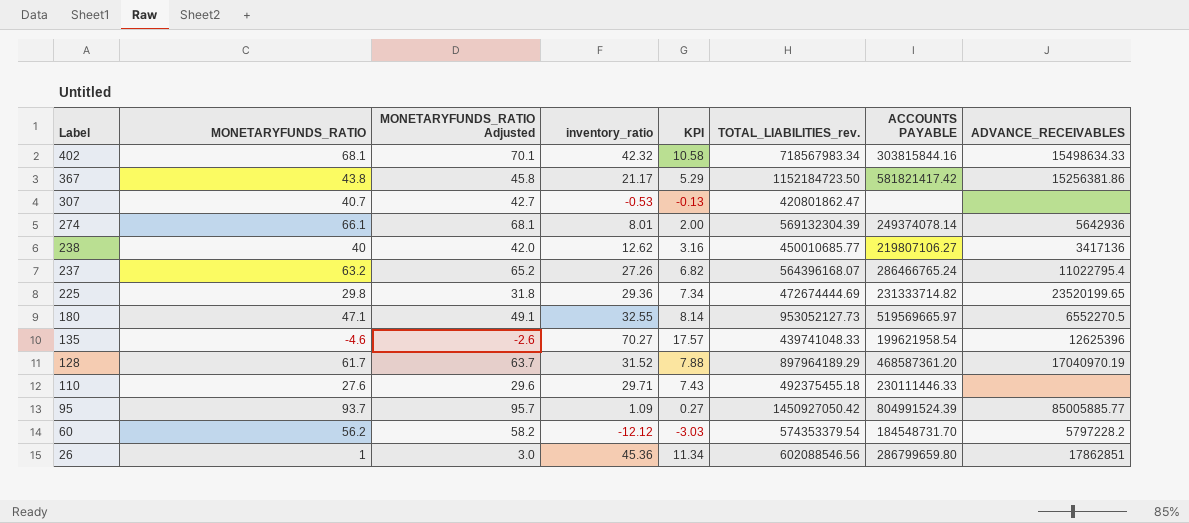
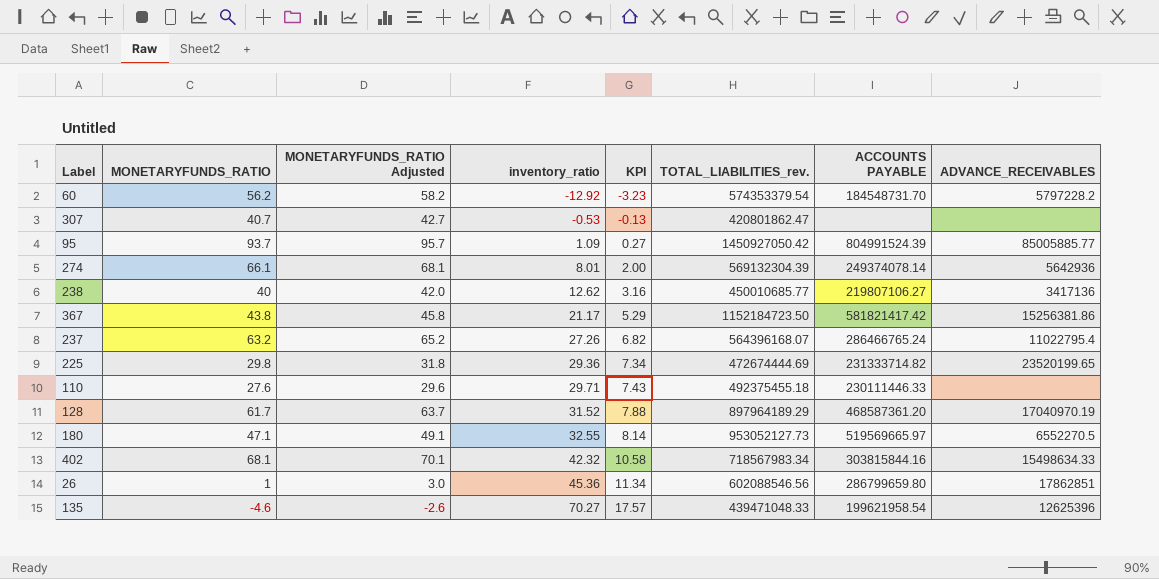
row order: Label descending -> inventory_ratio ascending
60 | inventory_ratio: -12.12 -> -12.92
60 | KPI: -3.03 -> -3.23
135 | TOTAL_LIABILITIES_rev.: 439741048.33 -> 439471048.33

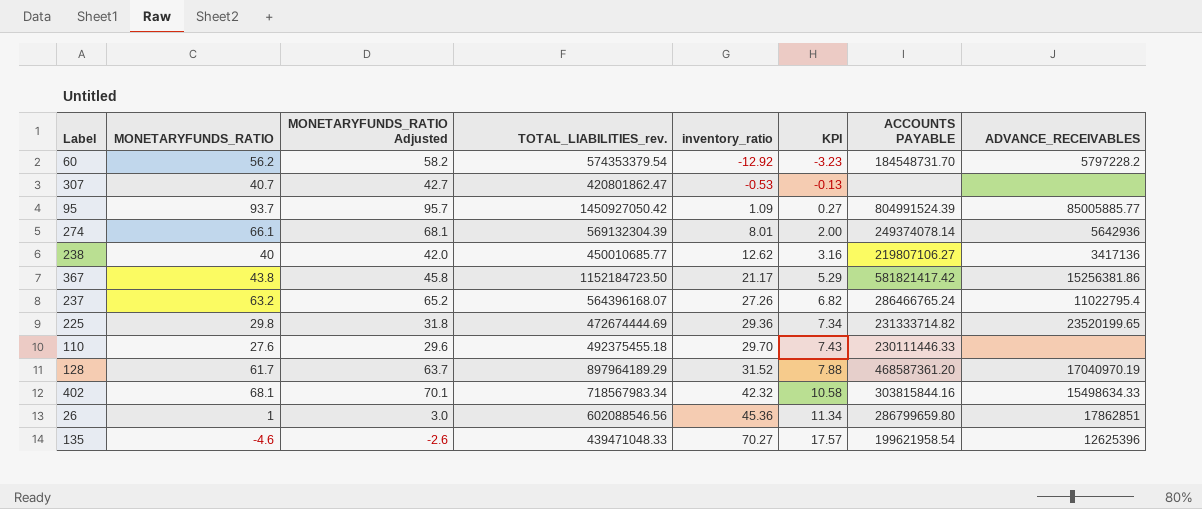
column TOTAL_LIABILITIES_rev. | position: 6 -> 4
row 180: 47.1 | 49.1 | 32.55 | 8.14 | 953052127.73 | 519569665.97 | 6552270.5 -> none
110 | inventory_ratio: 29.71 -> 29.70

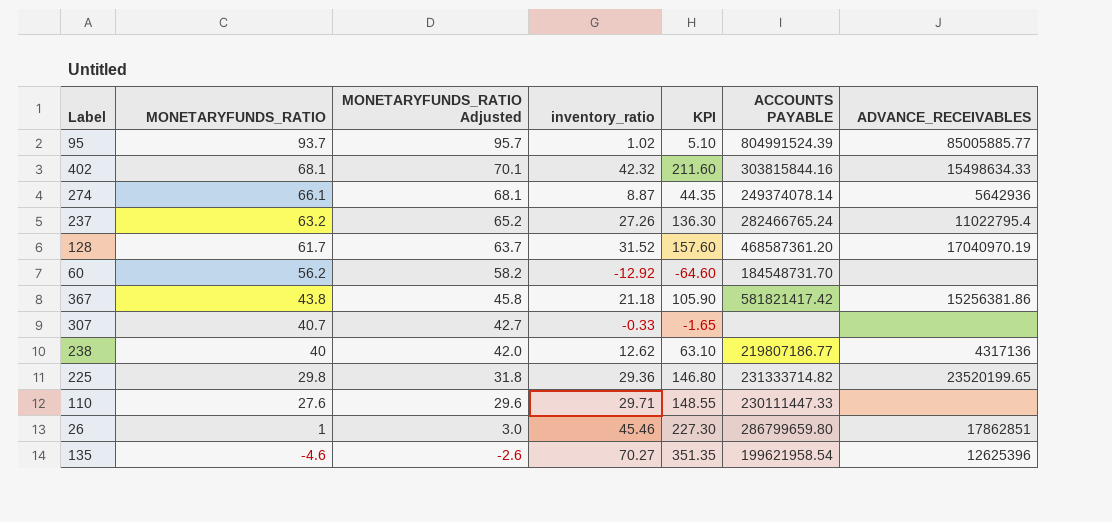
row order: inventory_ratio ascending -> MONETARYFUNDS_RATIO descending
column TOTAL_LIABILITIES_rev. | position: 4 -> none
column KPI | formula: [inventory_ratio] * 0.25 -> [inventory_ratio] * 5
95 | inventory_ratio: 1.09 -> 1.02
274 | inventory_ratio: 8.01 -> 8.87
237 | ACCOUNTS PAYABLE: 286466765.24 -> 282466765.24
60 | ADVANCE_RECEIVABLES: 5797228.2 -> none
367 | inventory_ratio: 21.17 -> 21.18
307 | inventory_ratio: -0.53 -> -0.33
238 | ACCOUNTS PAYABLE: 219807106.27 -> 219807186.77
238 | ADVANCE_RECEIVABLES: 3417136 -> 4317136
110 | inventory_ratio: 29.70 -> 29.71
110 | ACCOUNTS PAYABLE: 230111446.33 -> 230111447.33
26 | inventory_ratio: 45.36 -> 45.46

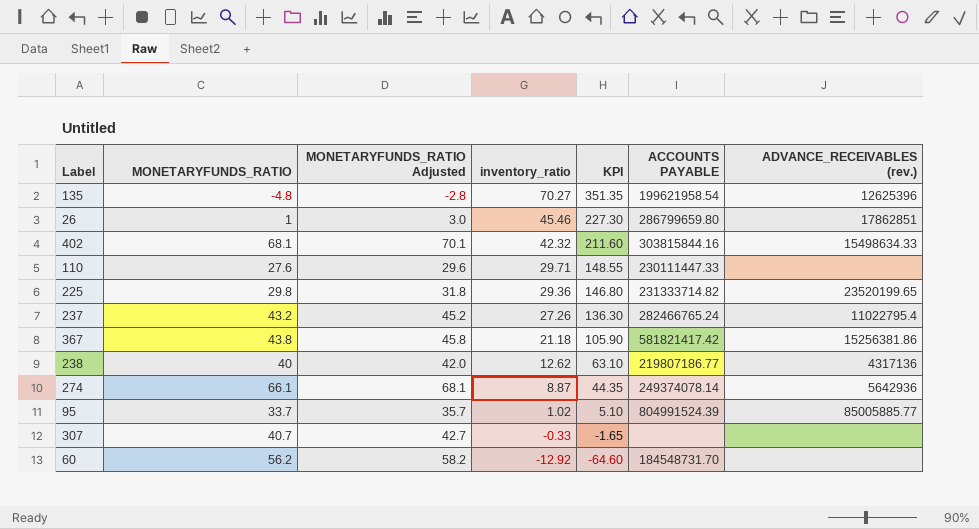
row order: MONETARYFUNDS_RATIO descending -> inventory_ratio descending
column name: ADVANCE_RECEIVABLES -> ADVANCE_RECEIVABLES (rev.)
row 128: 61.7 | 63.7 | 31.52 | 157.60 | 468587361.20 | 17040970.19 -> none
135 | MONETARYFUNDS_RATIO: -4.6 -> -4.8
135 | MONETARYFUNDS_RATIO Adjusted: -2.6 -> -2.8
237 | MONETARYFUNDS_RATIO: 63.2 -> 43.2
237 | MONETARYFUNDS_RATIO Adjusted: 65.2 -> 45.2
95 | MONETARYFUNDS_RATIO: 93.7 -> 33.7
95 | MONETARYFUNDS_RATIO Adjusted: 95.7 -> 35.7

